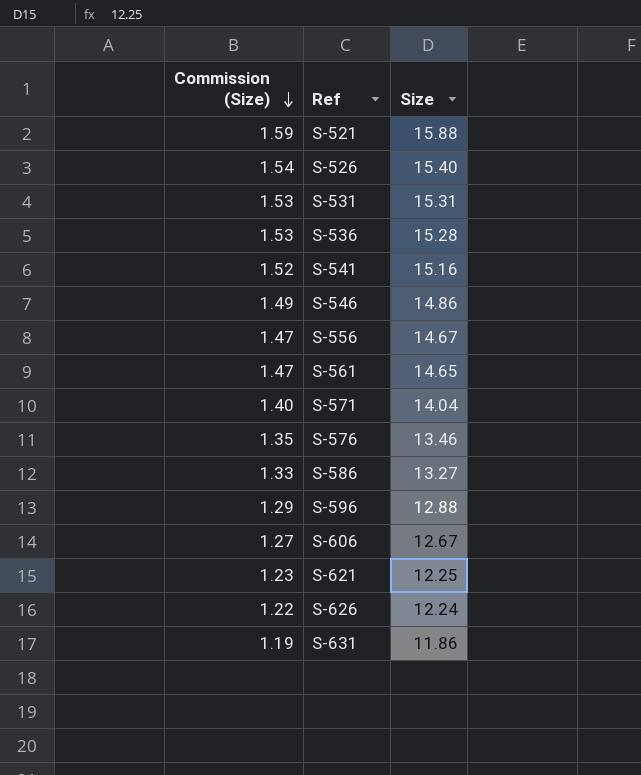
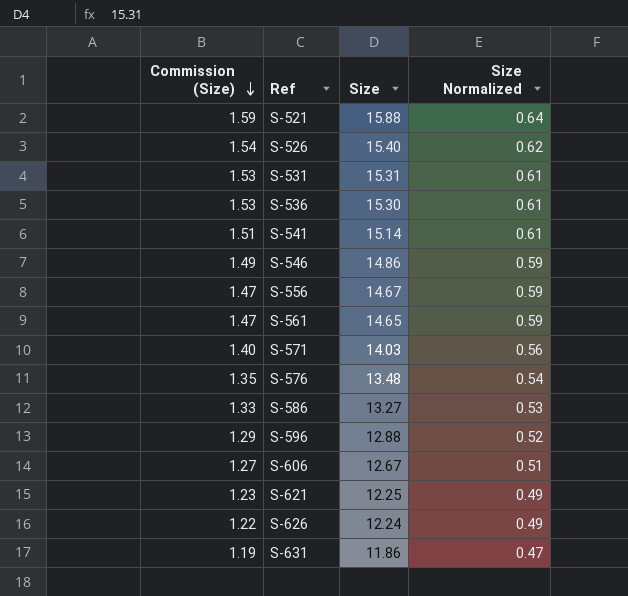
column Size Normalized | formula: none -> [Size] * 0.04
S-536 | Size: 15.28 -> 15.30
S-541 | Commission (Size): 1.52 -> 1.51
S-541 | Size: 15.16 -> 15.14
S-571 | Size: 14.04 -> 14.03
S-576 | Size: 13.46 -> 13.48

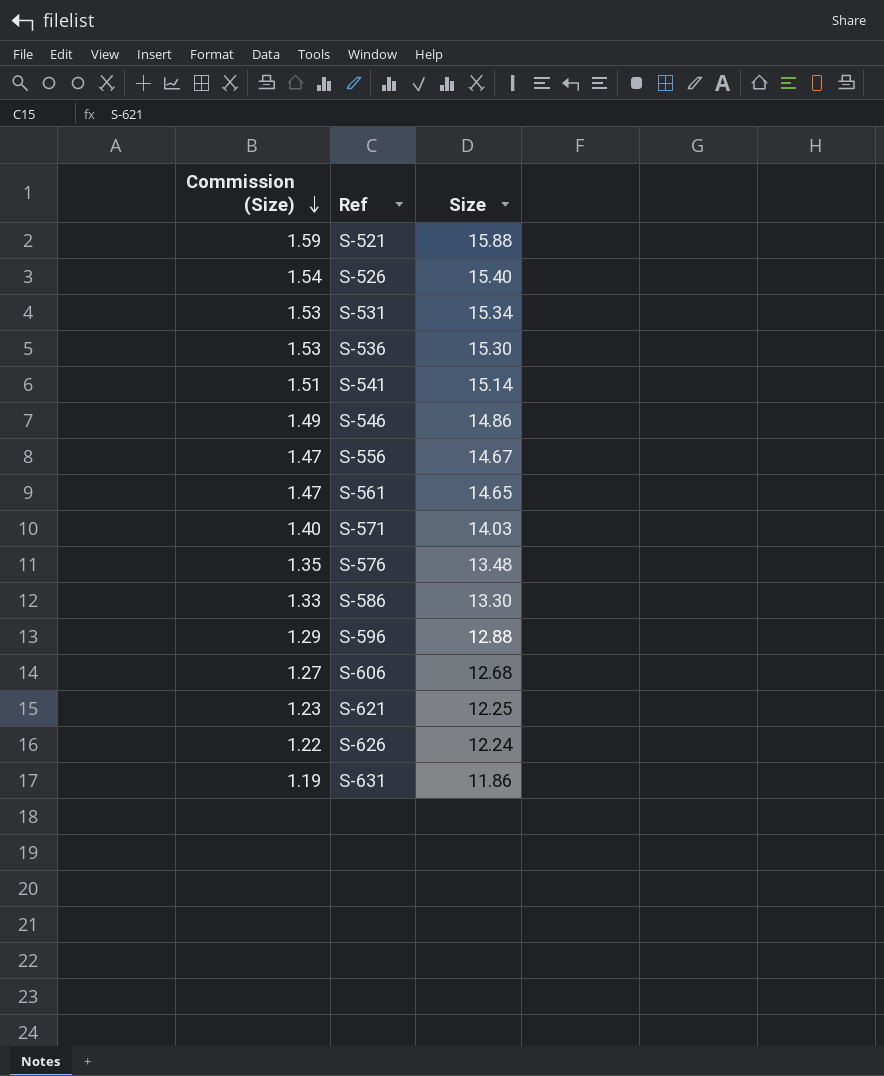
column Size Normalized | formula: [Size] * 0.04 -> none
S-531 | Size: 15.31 -> 15.34
S-586 | Size: 13.27 -> 13.30
S-606 | Size: 12.67 -> 12.68

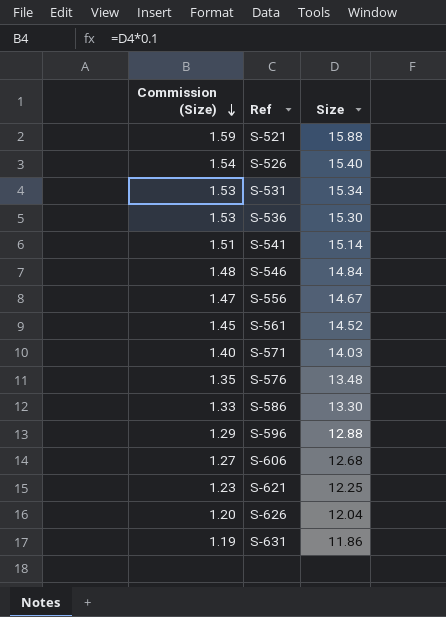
S-546 | Commission (Size): 1.49 -> 1.48
S-546 | Size: 14.86 -> 14.84
S-561 | Commission (Size): 1.47 -> 1.45
S-561 | Size: 14.65 -> 14.52
S-626 | Commission (Size): 1.22 -> 1.20
S-626 | Size: 12.24 -> 12.04

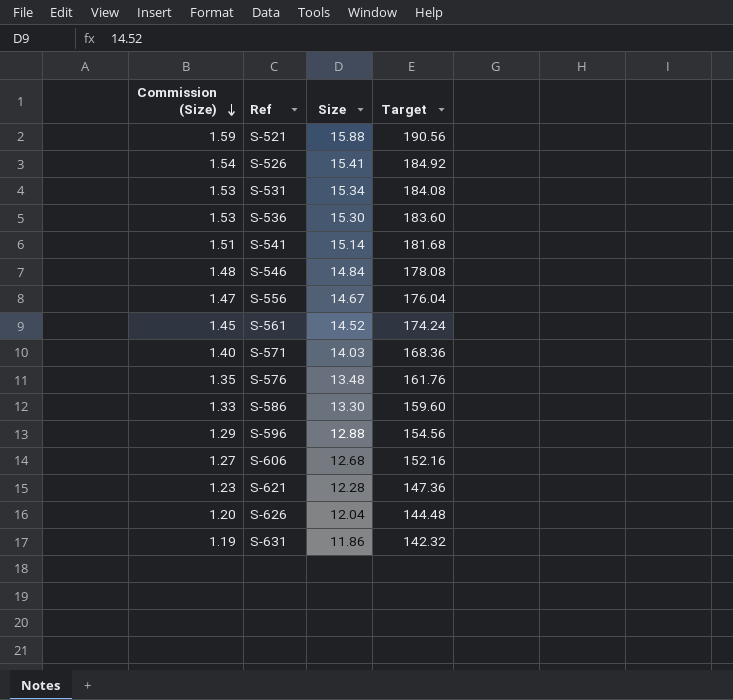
column Target | formula: none -> [Size] * 12
S-526 | Size: 15.40 -> 15.41
S-621 | Size: 12.25 -> 12.28

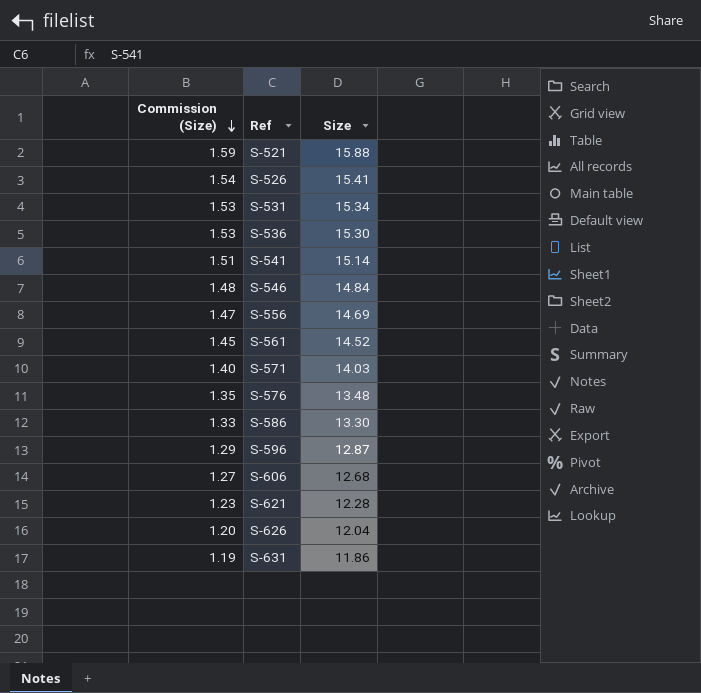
column Target | formula: [Size] * 12 -> none
S-556 | Size: 14.67 -> 14.69
S-596 | Size: 12.88 -> 12.87

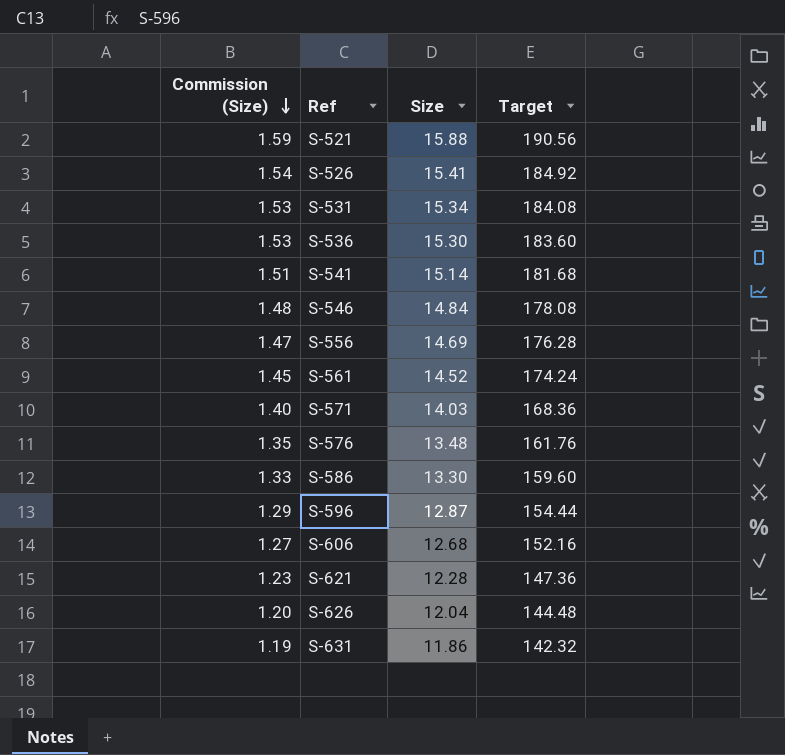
column Target | formula: none -> [Size] * 12

